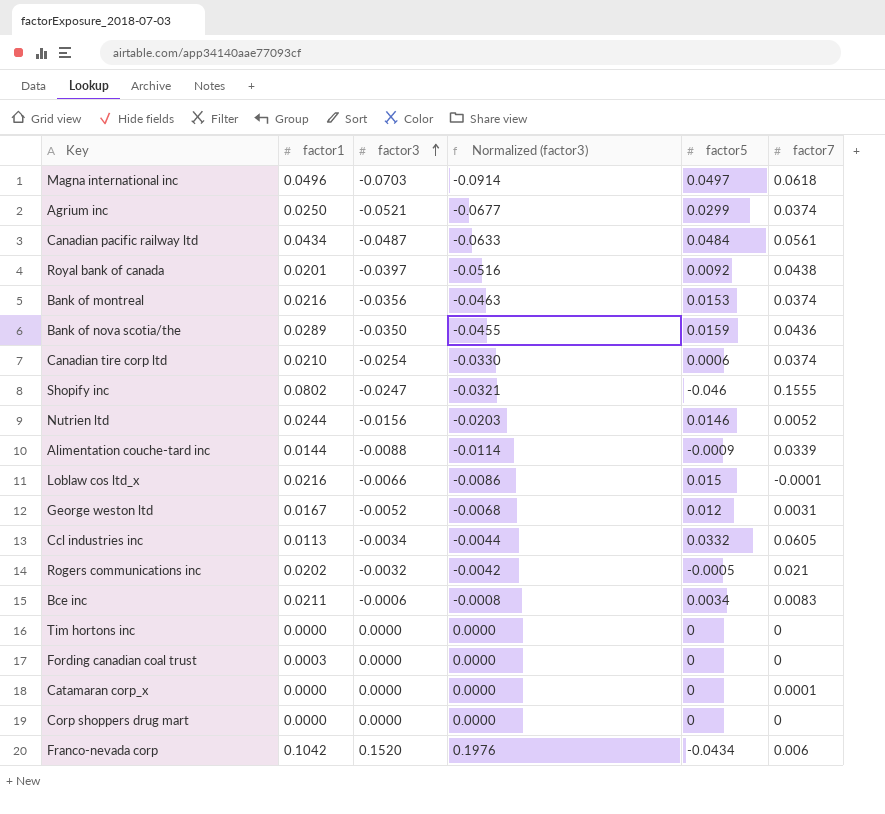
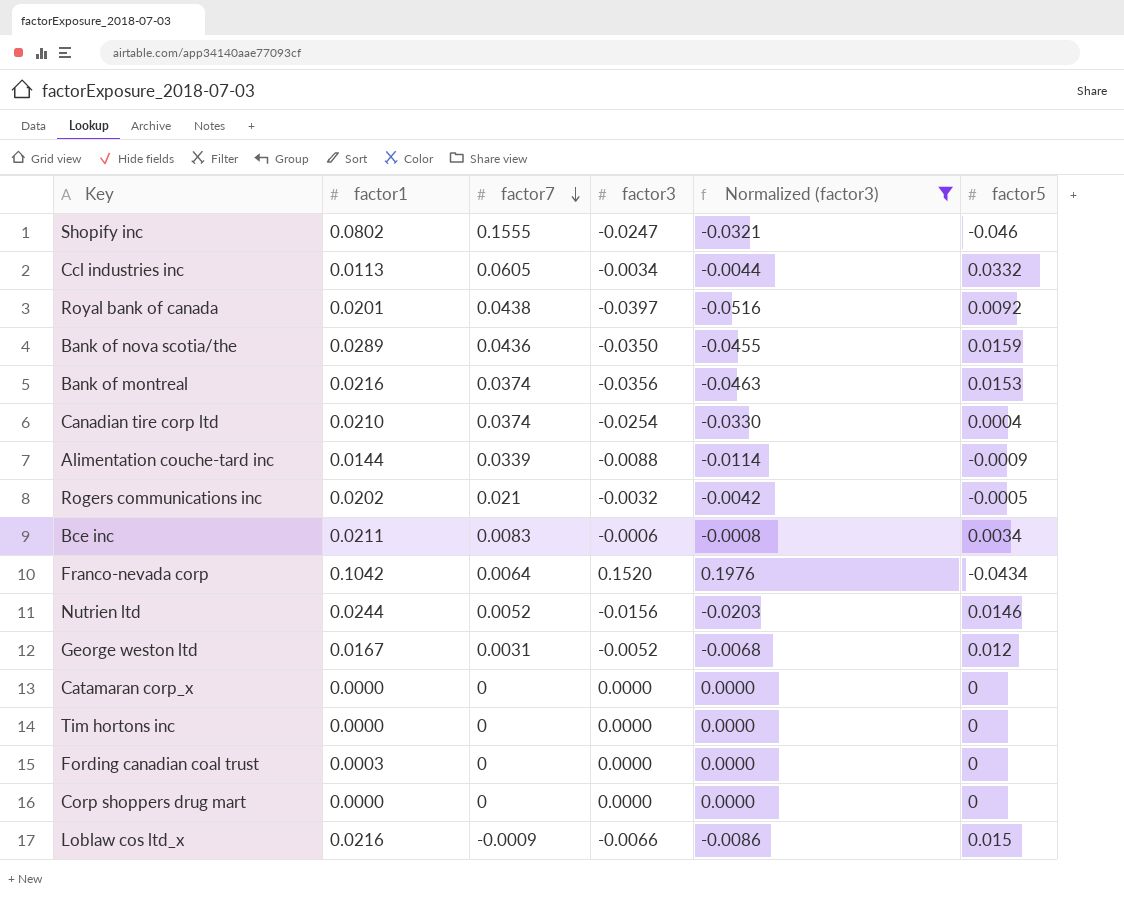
filter: none -> Normalized (factor3) >= -0.0516
row order: factor3 ascending -> factor7 descending
column factor7 | position: 6 -> 3
Canadian tire corp ltd | factor5: 0.0006 -> 0.0004
Franco-nevada corp | factor7: 0.006 -> 0.0064
Catamaran corp_x | factor7: 0.0001 -> 0
Loblaw cos ltd_x | factor7: -0.0001 -> -0.0009

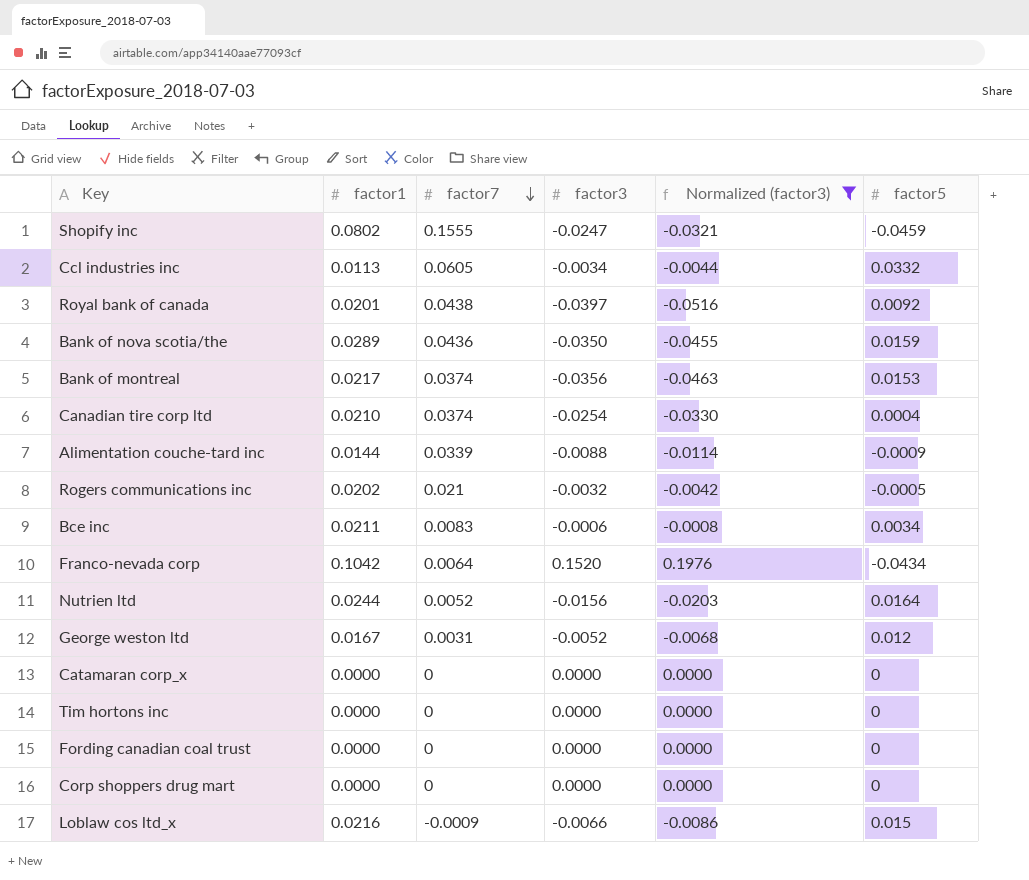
Shopify inc | factor5: -0.046 -> -0.0459
Bank of montreal | factor1: 0.0216 -> 0.0217
Nutrien ltd | factor5: 0.0146 -> 0.0164
Fording canadian coal trust | factor1: 0.0003 -> 0.0000

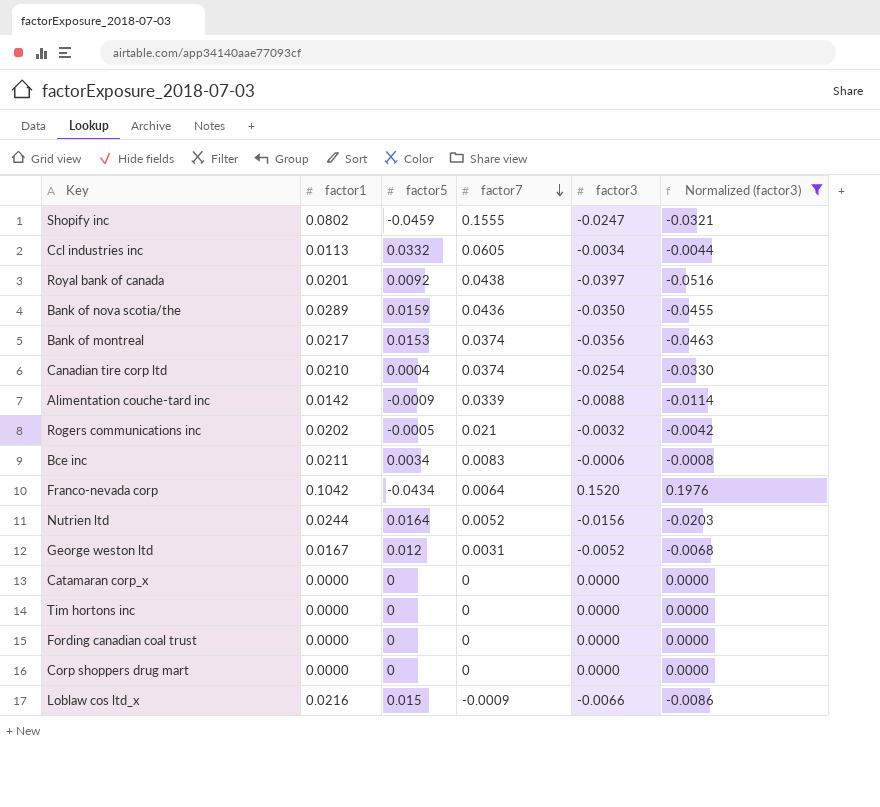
column factor5 | position: 6 -> 3
Alimentation couche-tard inc | factor1: 0.0144 -> 0.0142

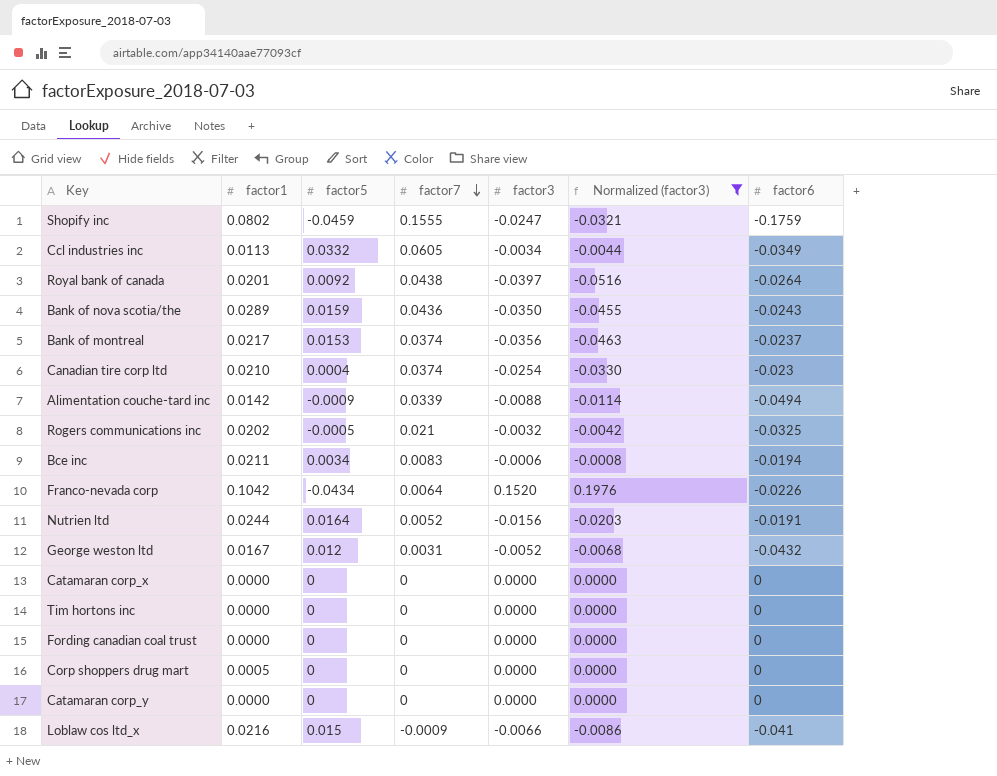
column factor6 | position: none -> 7
Corp shoppers drug mart | factor1: 0.0000 -> 0.0005
row Catamaran corp_y: none -> 0.0000 | 0 | 0 | 0.0000 | 0.0000 | 0

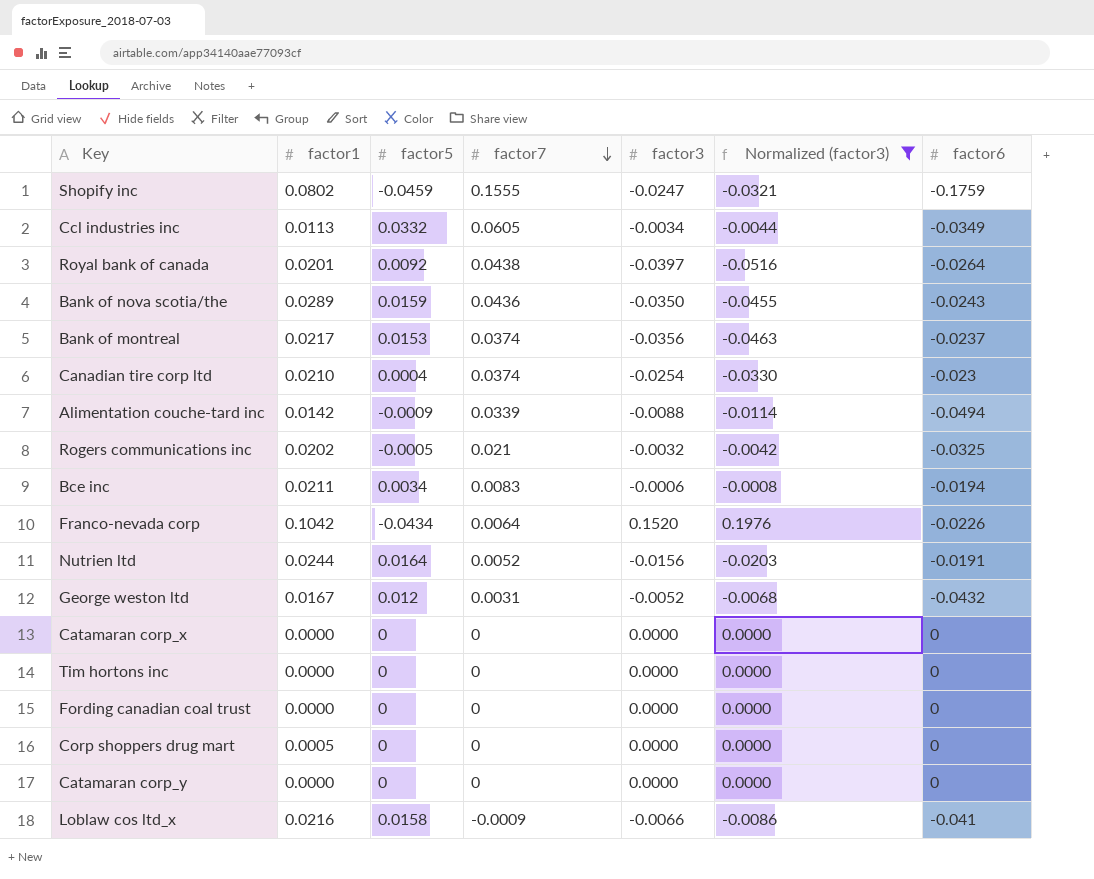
Loblaw cos ltd_x | factor5: 0.015 -> 0.0158

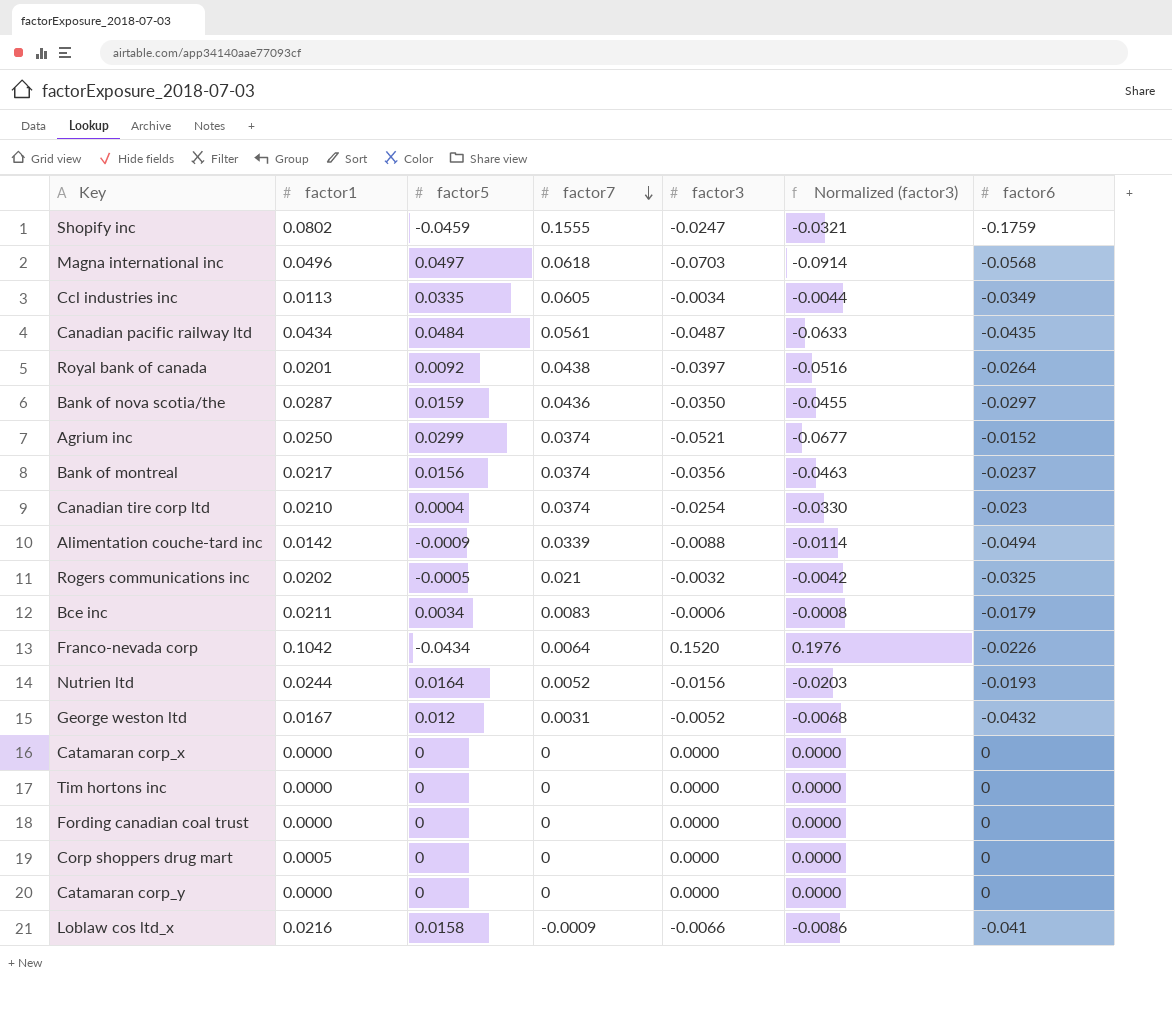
filter: Normalized (factor3) >= -0.0516 -> none
Ccl industries inc | factor5: 0.0332 -> 0.0335
Bank of nova scotia/the | factor1: 0.0289 -> 0.0287
Bank of nova scotia/the | factor6: -0.0243 -> -0.0297
Bank of montreal | factor5: 0.0153 -> 0.0156
Bce inc | factor6: -0.0194 -> -0.0179
Nutrien ltd | factor6: -0.0191 -> -0.0193

